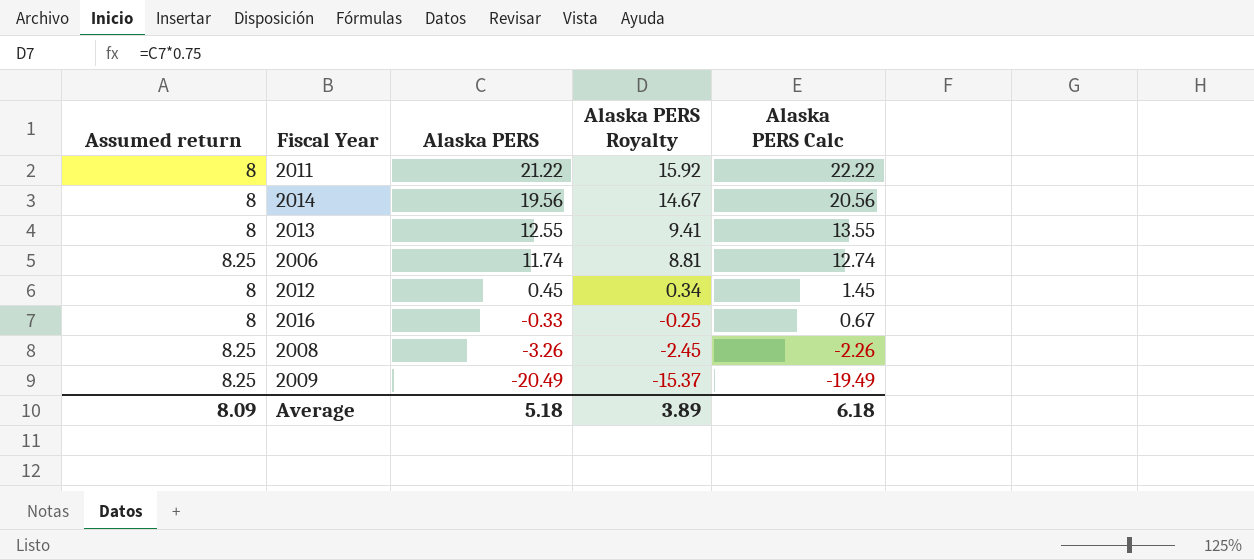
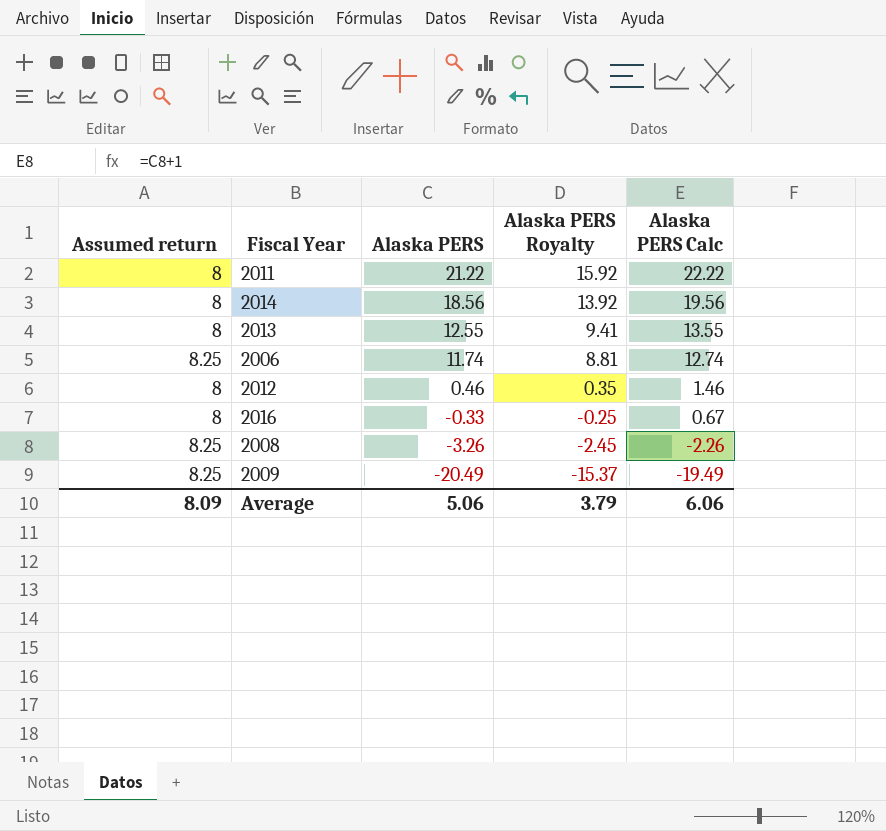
2014 | Alaska PERS: 19.56 -> 18.56
2014 | Alaska PERS Royalty: 14.67 -> 13.92
2014 | Alaska PERS Calc: 20.56 -> 19.56
2012 | Alaska PERS: 0.45 -> 0.46
2012 | Alaska PERS Royalty: 0.34 -> 0.35
2012 | Alaska PERS Calc: 1.45 -> 1.46
Average | Alaska PERS: 5.18 -> 5.06
Average | Alaska PERS Royalty: 3.89 -> 3.79
Average | Alaska PERS Calc: 6.18 -> 6.06

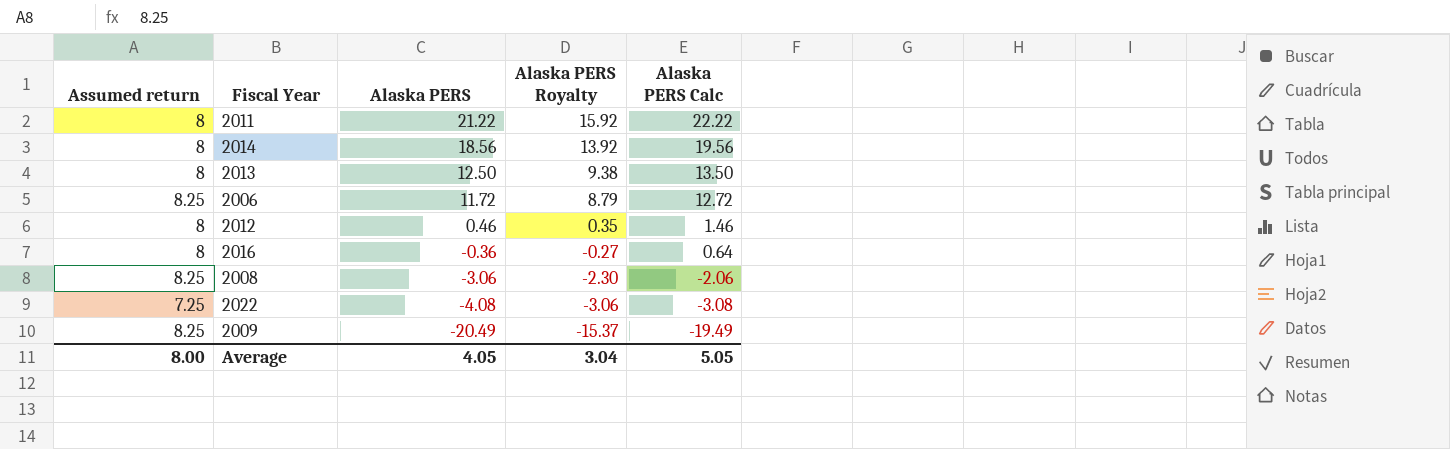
2013 | Alaska PERS: 12.55 -> 12.50
2013 | Alaska PERS Royalty: 9.41 -> 9.38
2013 | Alaska PERS Calc: 13.55 -> 13.50
2006 | Alaska PERS: 11.74 -> 11.72
2006 | Alaska PERS Royalty: 8.81 -> 8.79
2006 | Alaska PERS Calc: 12.74 -> 12.72
2016 | Alaska PERS: -0.33 -> -0.36
2016 | Alaska PERS Royalty: -0.25 -> -0.27
2016 | Alaska PERS Calc: 0.67 -> 0.64
2008 | Alaska PERS: -3.26 -> -3.06
2008 | Alaska PERS Royalty: -2.45 -> -2.30
2008 | Alaska PERS Calc: -2.26 -> -2.06
row 2022: none -> 7.25 | -4.08 | -3.06 | -3.08
Average | Assumed return: 8.09 -> 8.00
Average | Alaska PERS: 5.06 -> 4.05
Average | Alaska PERS Royalty: 3.79 -> 3.04
Average | Alaska PERS Calc: 6.06 -> 5.05

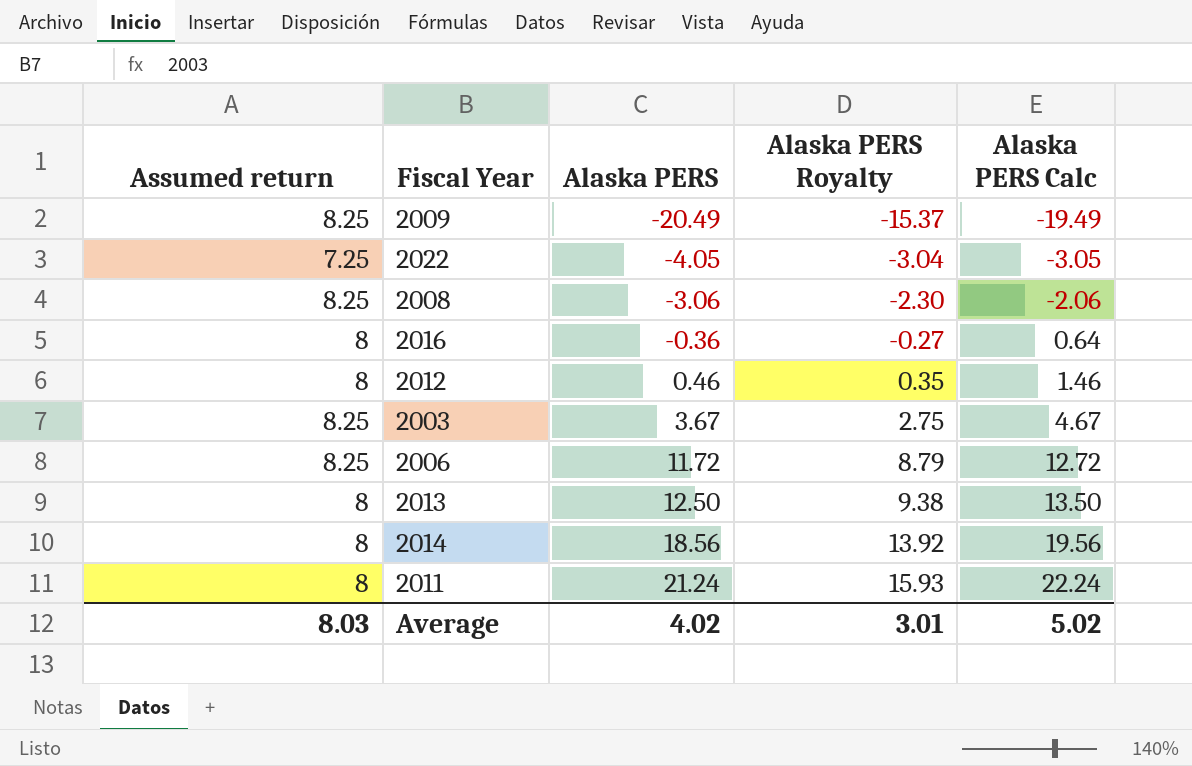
row order: Alaska PERS descending -> Alaska PERS ascending
2022 | Alaska PERS: -4.08 -> -4.05
2022 | Alaska PERS Royalty: -3.06 -> -3.04
2022 | Alaska PERS Calc: -3.08 -> -3.05
row 2003: none -> 8.25 | 3.67 | 2.75 | 4.67
2011 | Alaska PERS: 21.22 -> 21.24
2011 | Alaska PERS Royalty: 15.92 -> 15.93
2011 | Alaska PERS Calc: 22.22 -> 22.24
Average | Assumed return: 8.00 -> 8.03
Average | Alaska PERS: 4.05 -> 4.02
Average | Alaska PERS Royalty: 3.04 -> 3.01
Average | Alaska PERS Calc: 5.05 -> 5.02

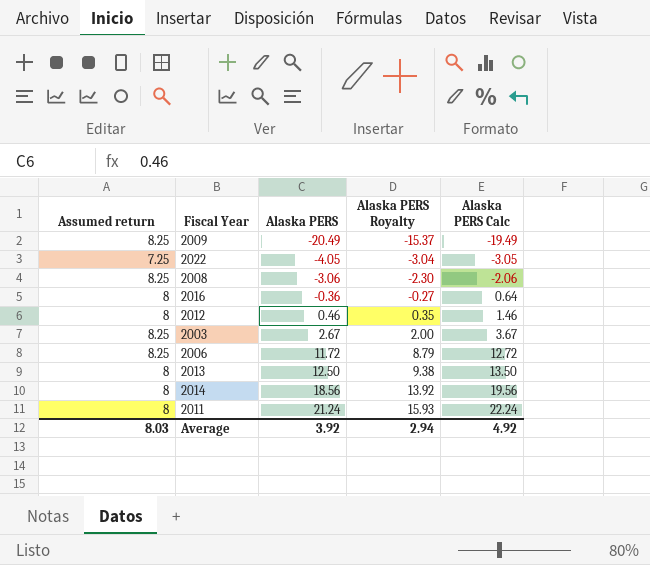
2003 | Alaska PERS: 3.67 -> 2.67
2003 | Alaska PERS Royalty: 2.75 -> 2.00
2003 | Alaska PERS Calc: 4.67 -> 3.67
Average | Alaska PERS: 4.02 -> 3.92
Average | Alaska PERS Royalty: 3.01 -> 2.94
Average | Alaska PERS Calc: 5.02 -> 4.92

